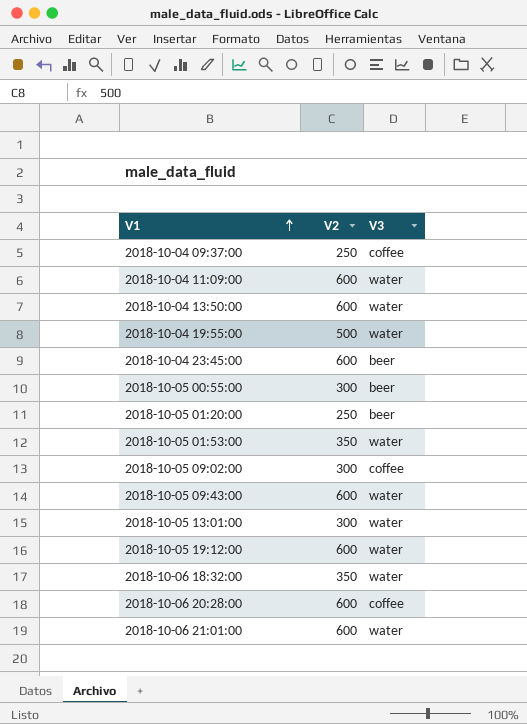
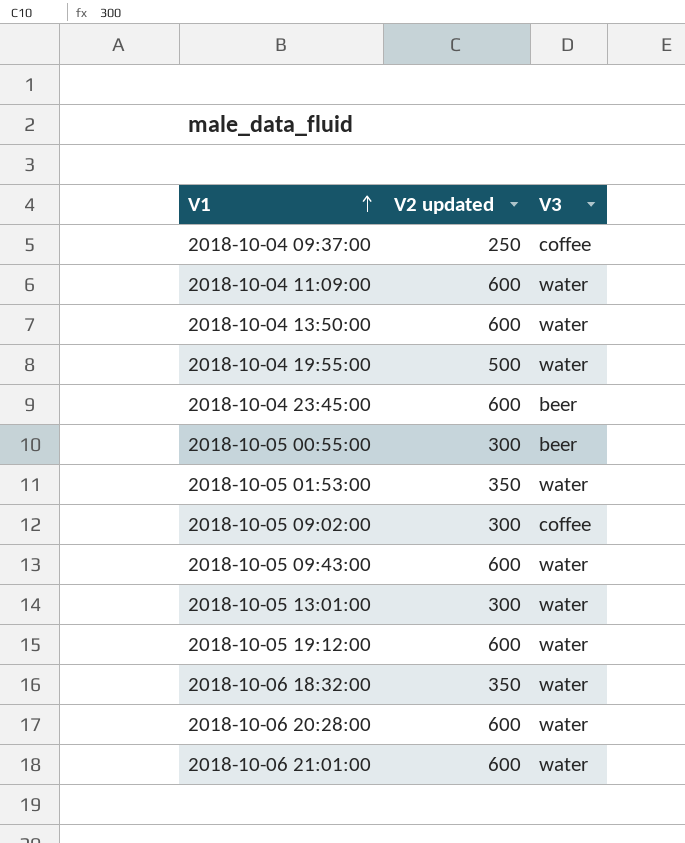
column name: V2 -> V2 updated
row 2018-10-05 01:20:00: 250 | beer -> none
2018-10-06 20:28:00 | V3: coffee -> water

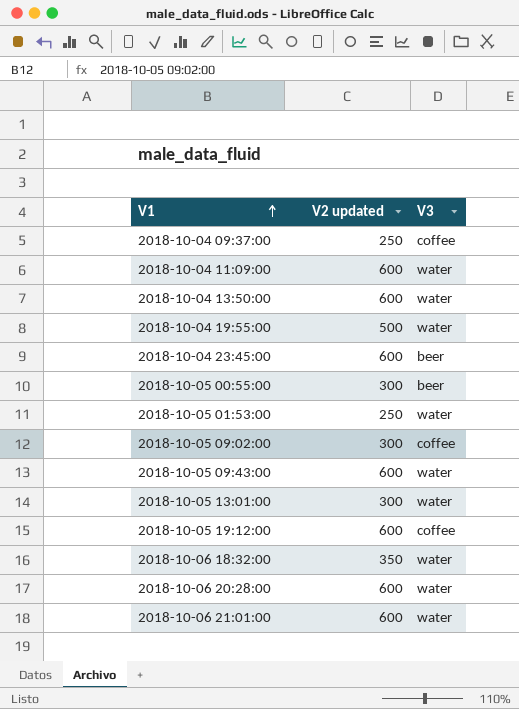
2018-10-05 01:53:00 | V2 updated: 350 -> 250
2018-10-05 19:12:00 | V3: water -> coffee

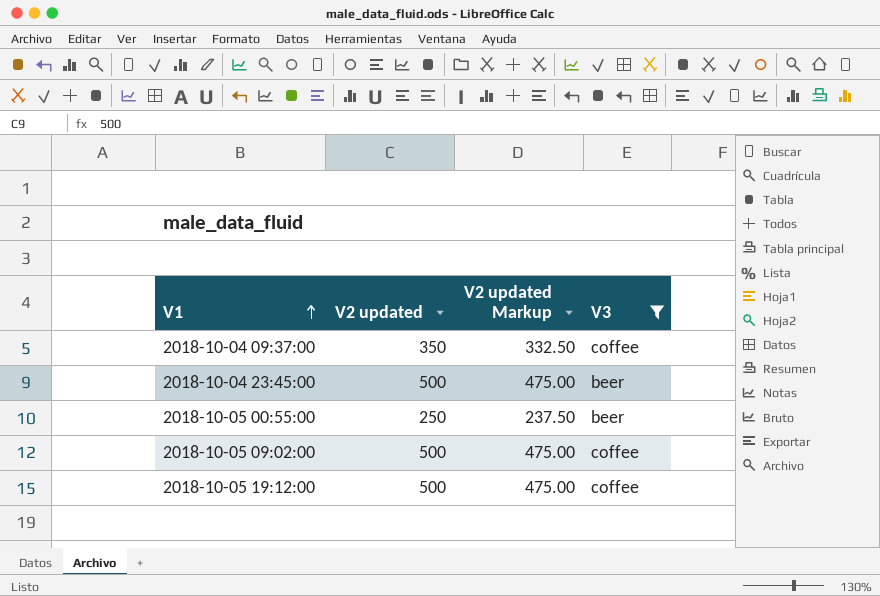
filter: none -> V3 != water
column V2 updated Markup | formula: none -> [V2 updated] * 0.95
2018-10-04 09:37:00 | V2 updated: 250 -> 350
2018-10-04 23:45:00 | V2 updated: 600 -> 500
2018-10-05 00:55:00 | V2 updated: 300 -> 250
2018-10-05 09:02:00 | V2 updated: 300 -> 500
2018-10-05 19:12:00 | V2 updated: 600 -> 500

